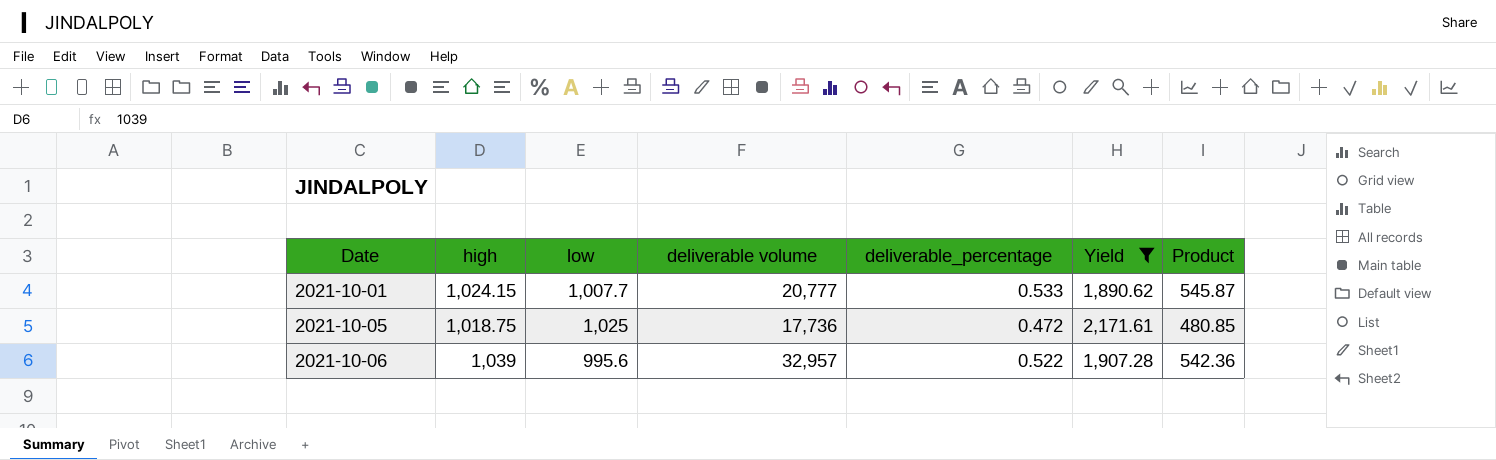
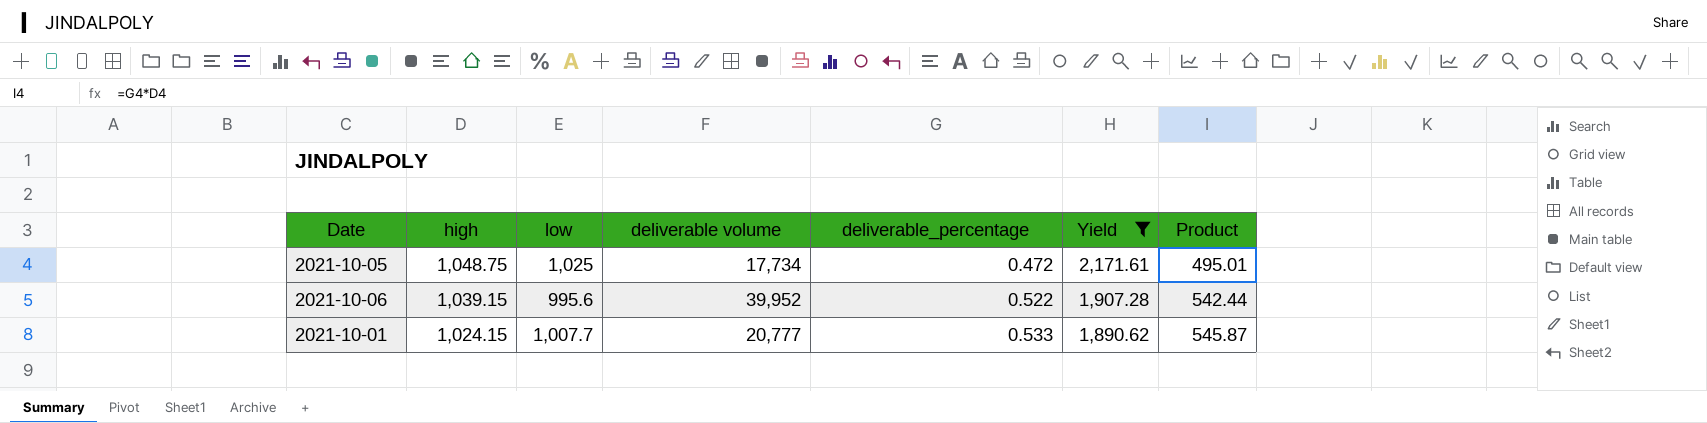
row order: Date ascending -> high descending
2021-10-05 | high: 1,018.75 -> 1,048.75
2021-10-05 | deliverable volume: 17,736 -> 17,734
2021-10-05 | Product: 480.85 -> 495.01
2021-10-06 | high: 1,039 -> 1,039.15
2021-10-06 | deliverable volume: 32,957 -> 39,952
2021-10-06 | Product: 542.36 -> 542.44

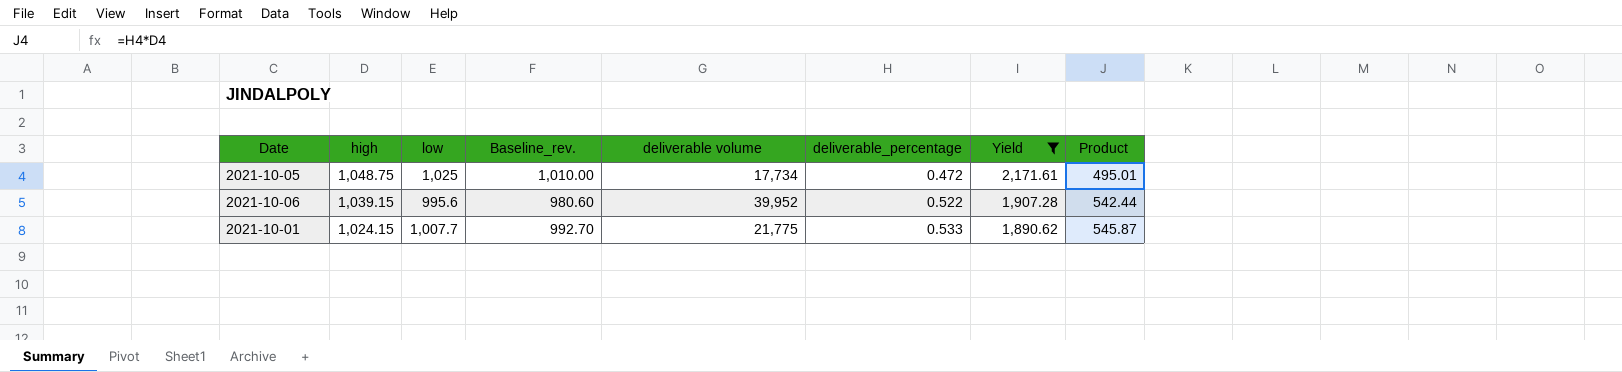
column Baseline_rev. | formula: none -> [low] - 15
2021-10-01 | deliverable volume: 20,777 -> 21,775

